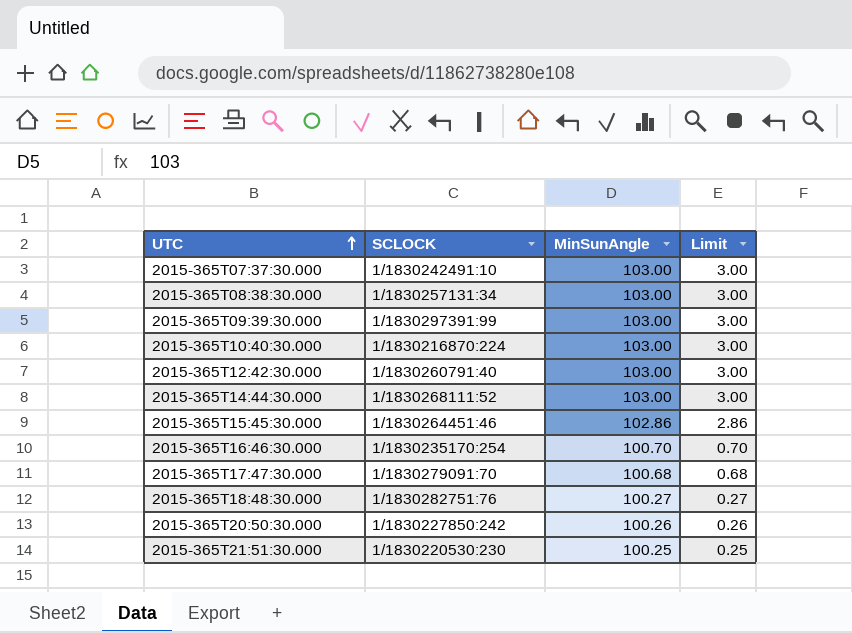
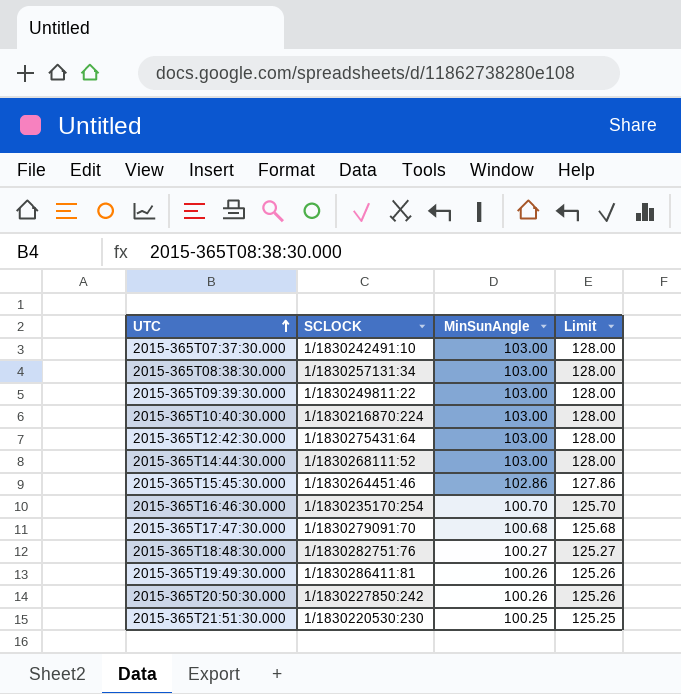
column Limit | formula: [MinSunAngle] - 100 -> [MinSunAngle] + 25
2015-365T09:39:30.000 | SCLOCK: 1/1830297391:99 -> 1/1830249811:22
2015-365T12:42:30.000 | SCLOCK: 1/1830260791:40 -> 1/1830275431:64
row 2015-365T19:49:30.000: none -> 1/1830286411:81 | 100.26 | 125.26

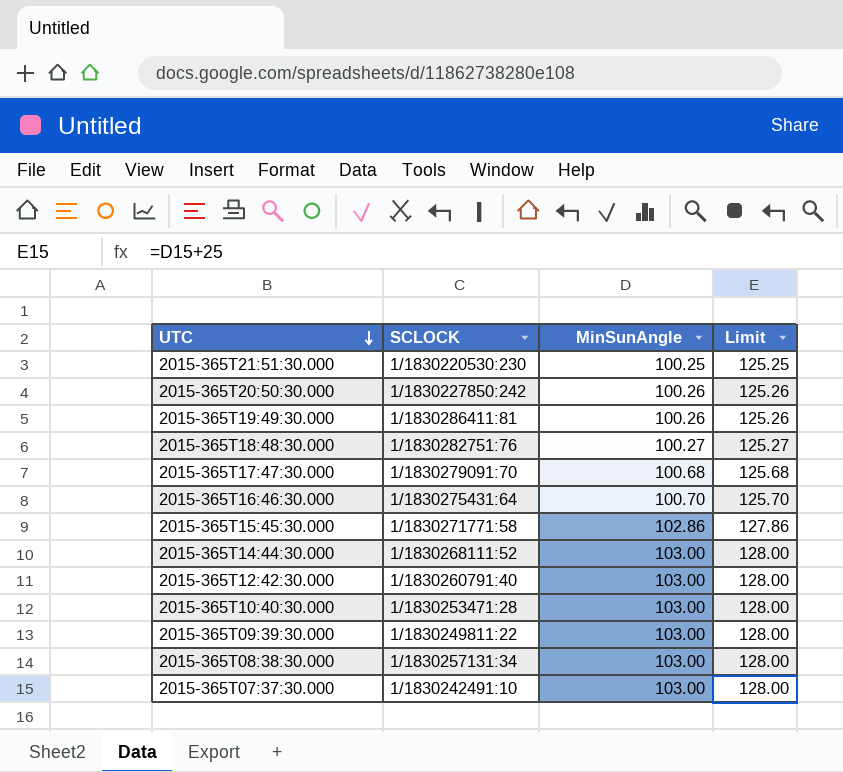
row order: UTC ascending -> UTC descending
2015-365T16:46:30.000 | SCLOCK: 1/1830235170:254 -> 1/1830275431:64
2015-365T15:45:30.000 | SCLOCK: 1/1830264451:46 -> 1/1830271771:58
2015-365T12:42:30.000 | SCLOCK: 1/1830275431:64 -> 1/1830260791:40
2015-365T10:40:30.000 | SCLOCK: 1/1830216870:224 -> 1/1830253471:28

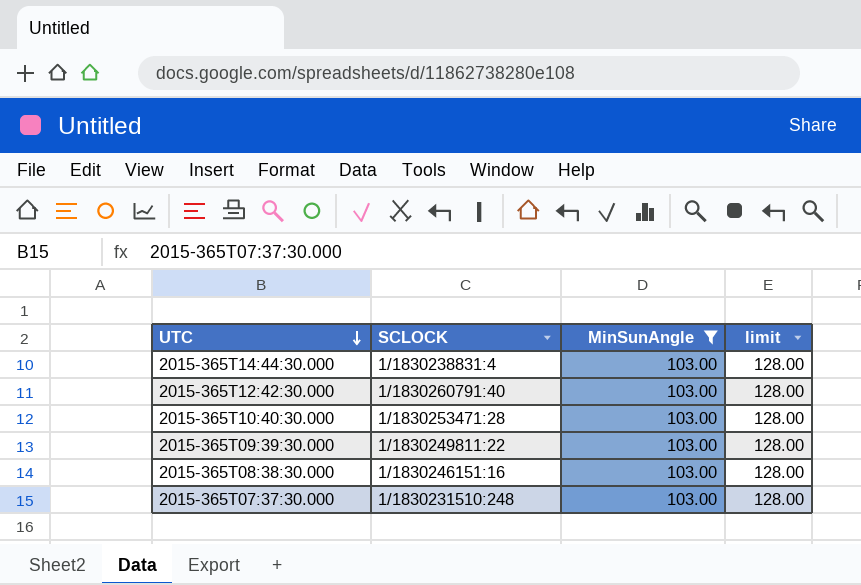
filter: none -> MinSunAngle = 103.00
column name: Limit -> limit
2015-365T14:44:30.000 | SCLOCK: 1/1830268111:52 -> 1/1830238831:4
2015-365T08:38:30.000 | SCLOCK: 1/1830257131:34 -> 1/1830246151:16
2015-365T07:37:30.000 | SCLOCK: 1/1830242491:10 -> 1/1830231510:248

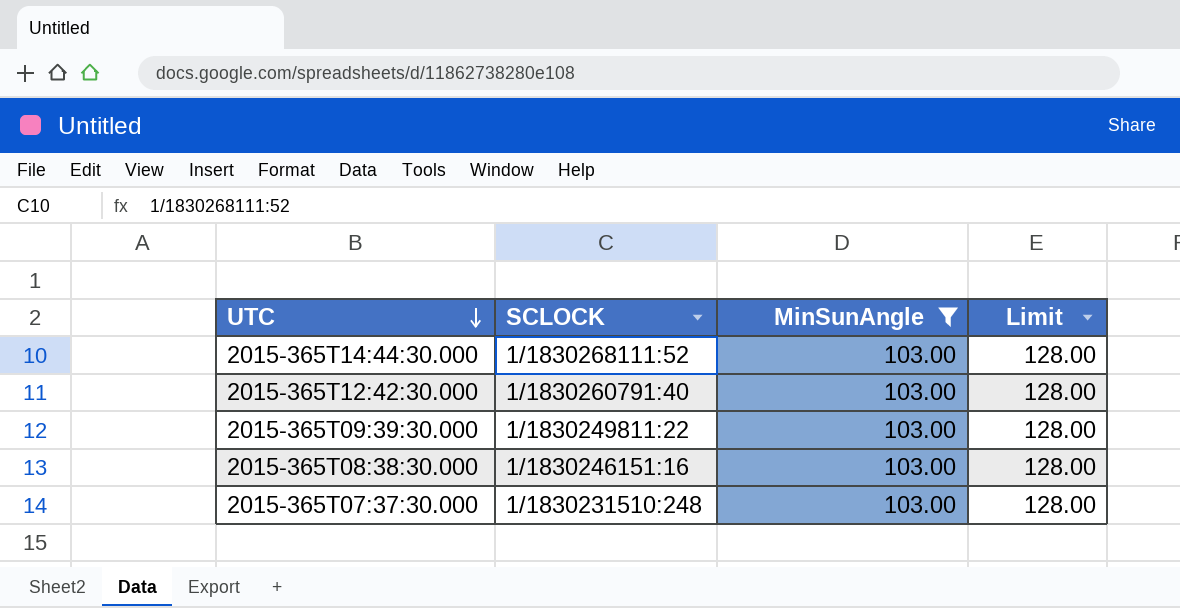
column name: limit -> Limit
row 2015-365T10:40:30.000: 1/1830253471:28 | 103.00 | 128.00 -> none
2015-365T14:44:30.000 | SCLOCK: 1/1830238831:4 -> 1/1830268111:52

